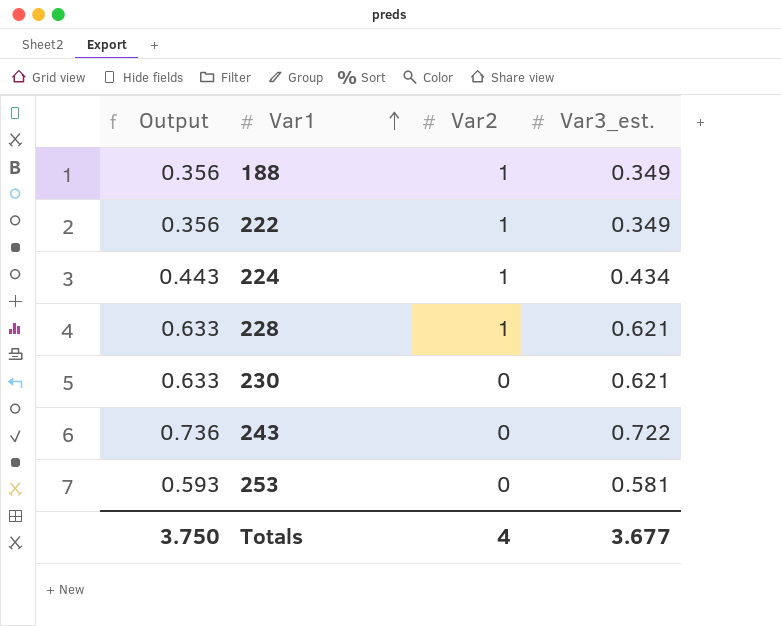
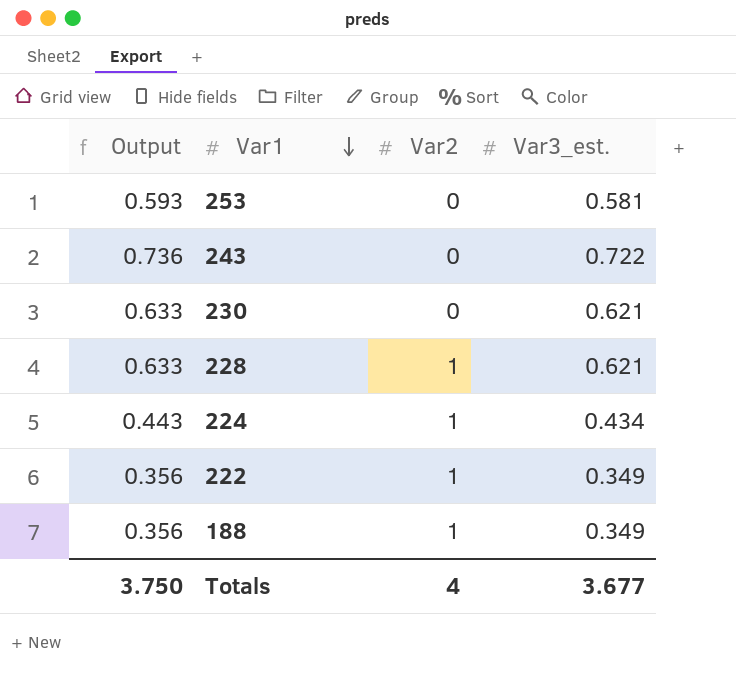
row order: Var1 ascending -> Var1 descending

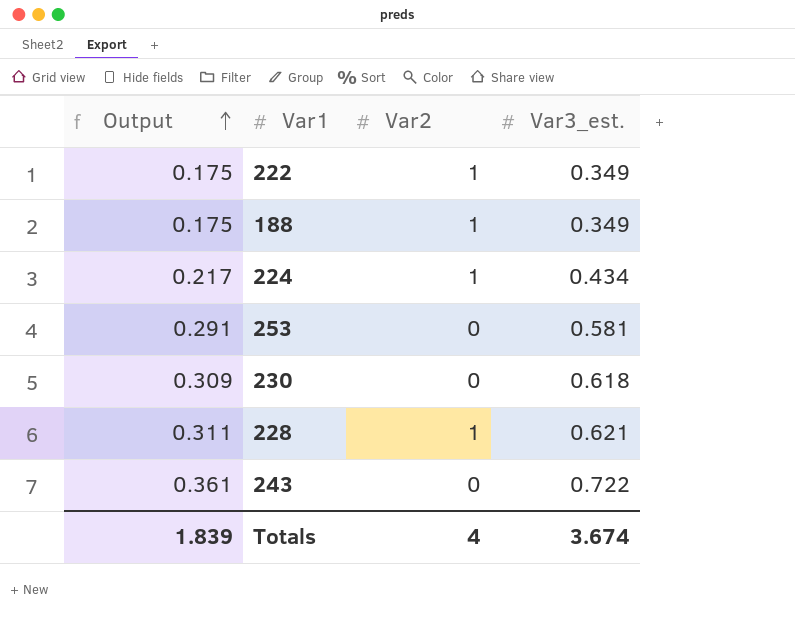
row order: Var1 descending -> Output ascending
column Output | formula: [Var3_est.] * 1.02 -> [Var3_est.] * 0.5
230 | Var3_est.: 0.621 -> 0.618
Totals | Output: 3.750 -> 1.839
Totals | Var3_est.: 3.677 -> 3.674

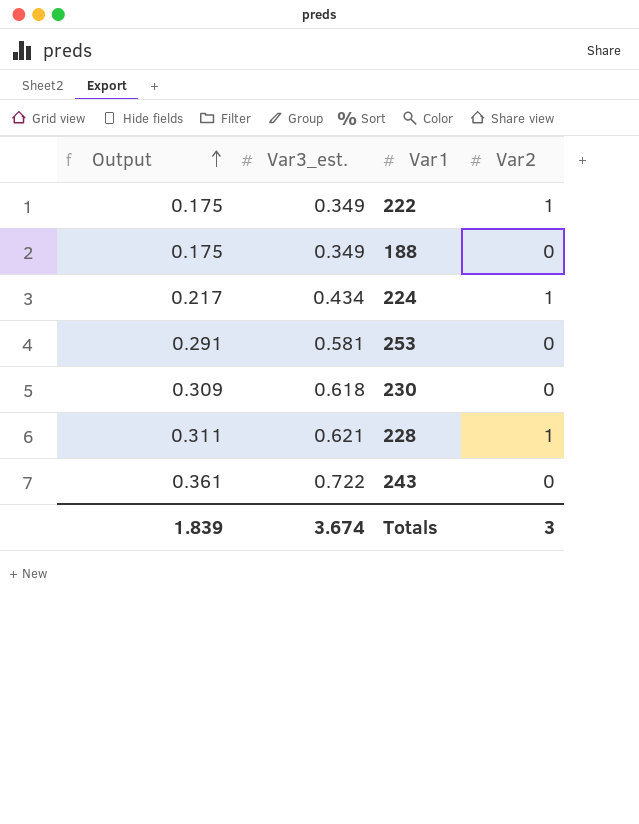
column Var3_est. | position: 4 -> 2
188 | Var2: 1 -> 0
Totals | Var2: 4 -> 3

